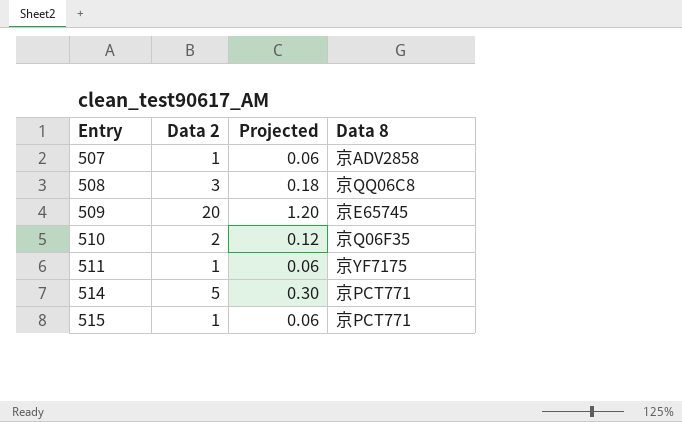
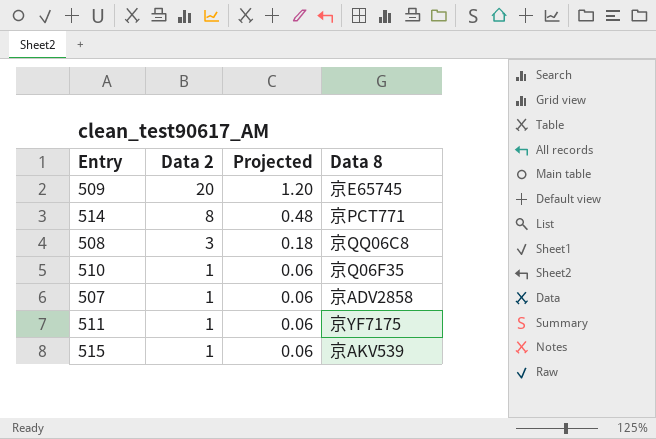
row order: Entry ascending -> Data 2 descending
514 | Data 2: 5 -> 8
514 | Projected: 0.30 -> 0.48
510 | Data 2: 2 -> 1
510 | Projected: 0.12 -> 0.06
515 | Data 8: 京PCT771 -> 京AKV539

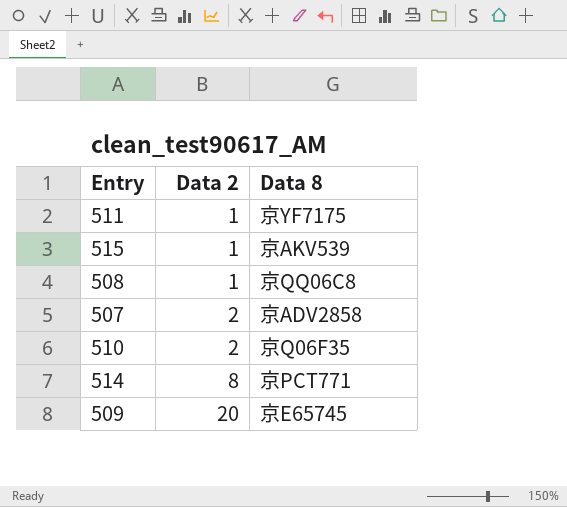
row order: Data 2 descending -> Data 2 ascending
column Projected | formula: [Data 2] * 0.06 -> none
508 | Data 2: 3 -> 1
507 | Data 2: 1 -> 2
510 | Data 2: 1 -> 2

